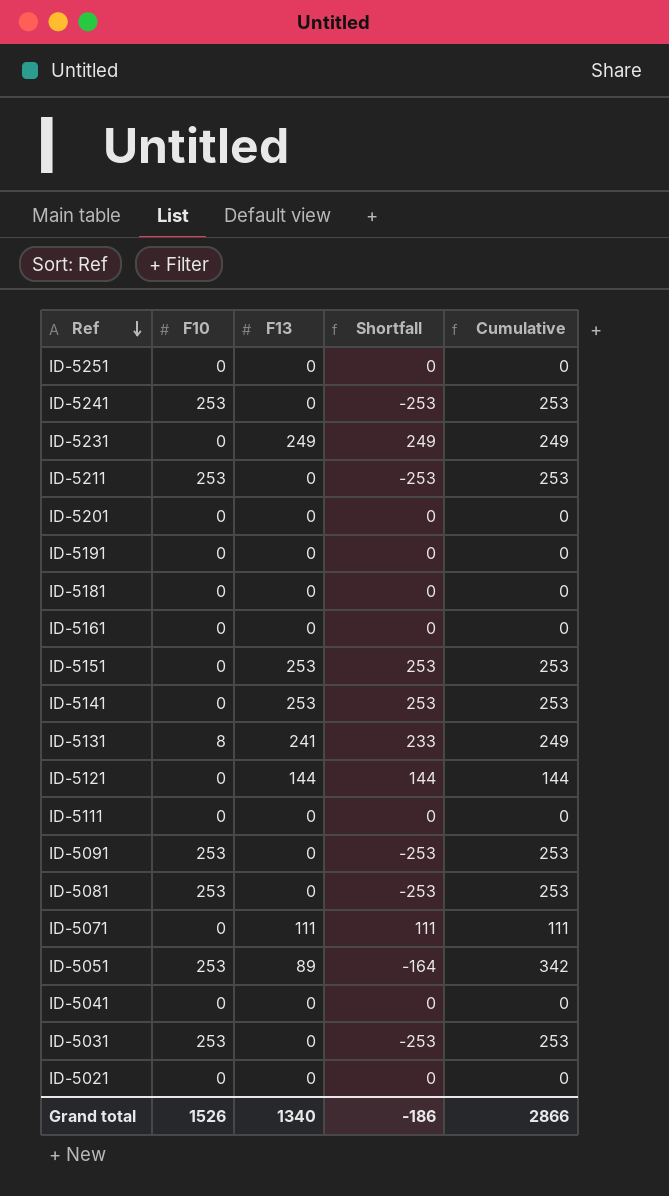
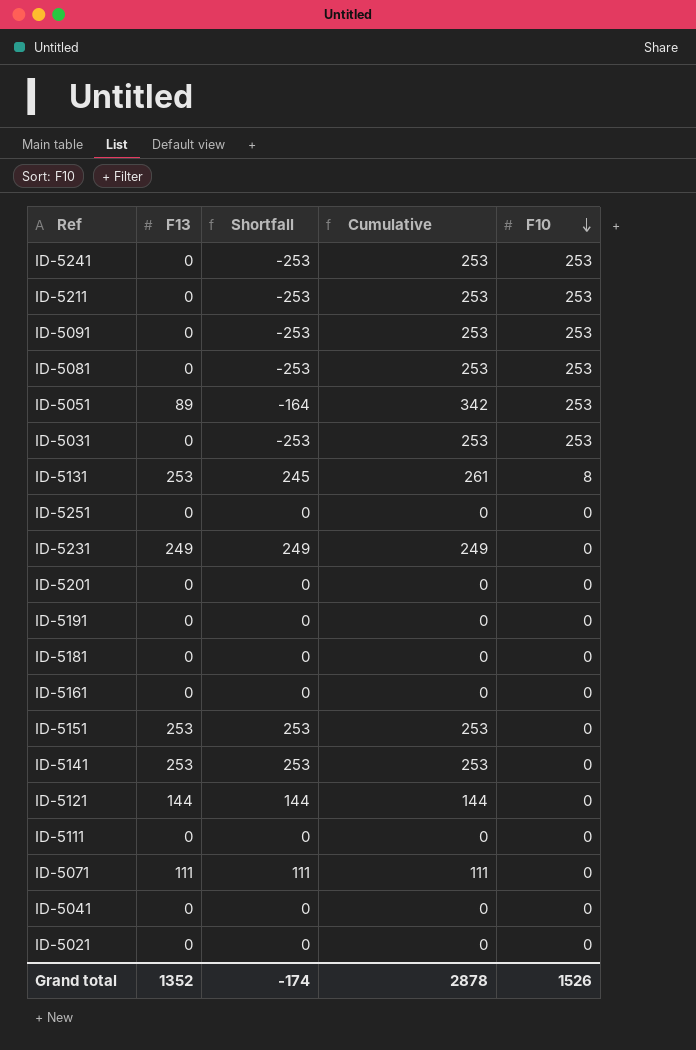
row order: Ref descending -> F10 descending
column F10 | position: 2 -> 5
ID-5131 | F13: 241 -> 253
ID-5131 | Shortfall: 233 -> 245
ID-5131 | Cumulative: 249 -> 261
Grand total | F13: 1340 -> 1352
Grand total | Shortfall: -186 -> -174
Grand total | Cumulative: 2866 -> 2878

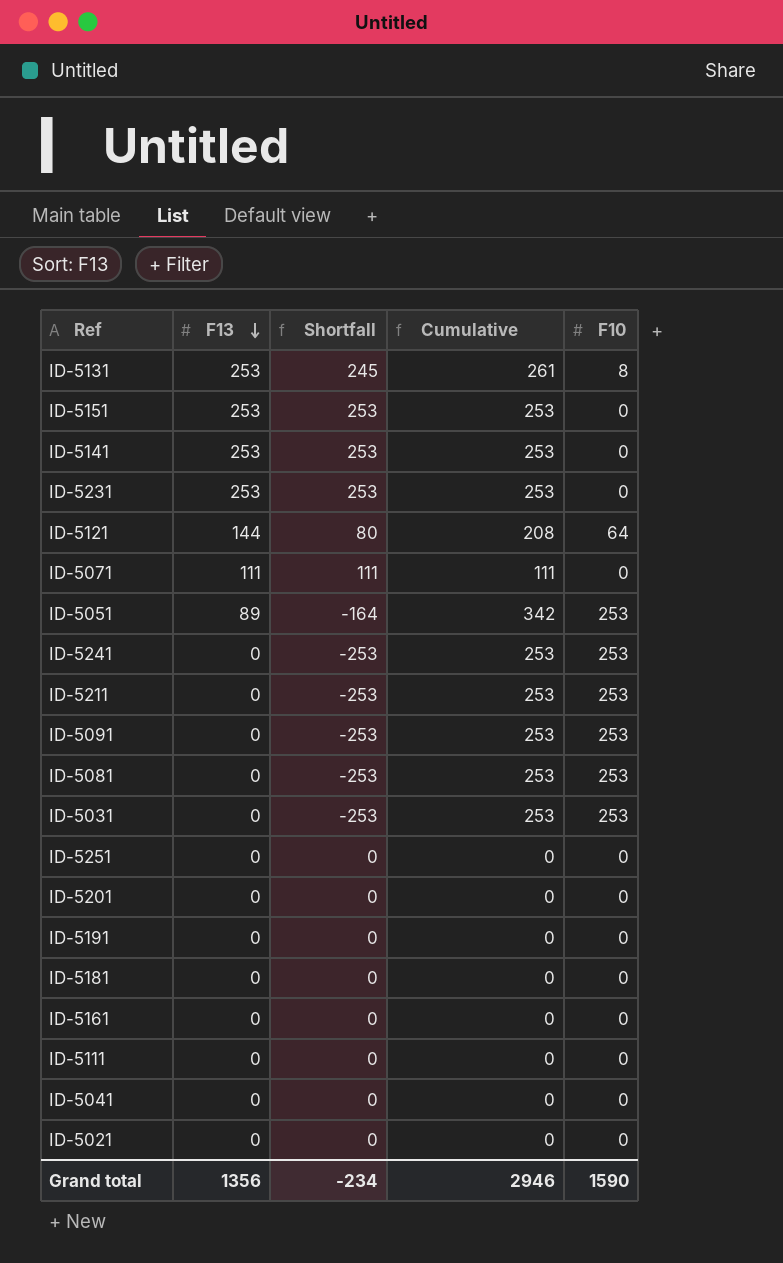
row order: F10 descending -> F13 descending
ID-5231 | F13: 249 -> 253
ID-5231 | Shortfall: 249 -> 253
ID-5231 | Cumulative: 249 -> 253
ID-5121 | Shortfall: 144 -> 80
ID-5121 | Cumulative: 144 -> 208
ID-5121 | F10: 0 -> 64
Grand total | F13: 1352 -> 1356
Grand total | Shortfall: -174 -> -234
Grand total | Cumulative: 2878 -> 2946
Grand total | F10: 1526 -> 1590

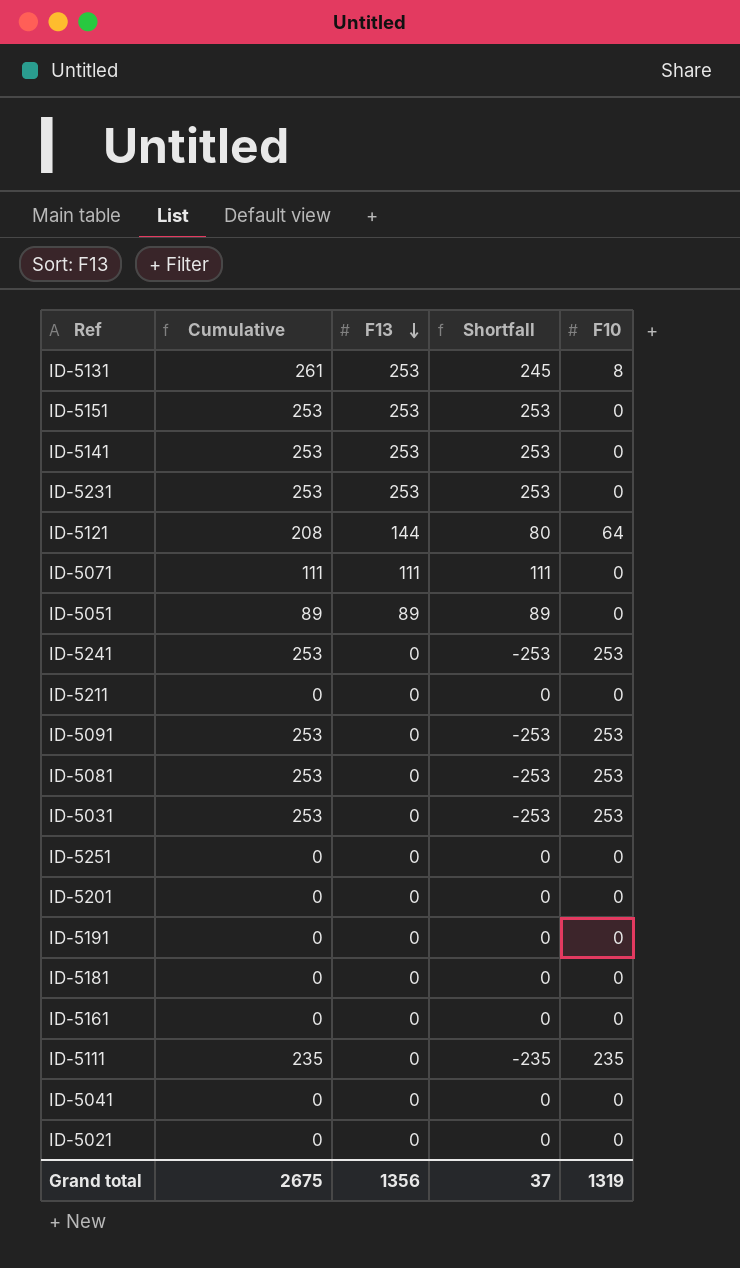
column Cumulative | position: 4 -> 2
ID-5051 | Cumulative: 342 -> 89
ID-5051 | Shortfall: -164 -> 89
ID-5051 | F10: 253 -> 0
ID-5211 | Cumulative: 253 -> 0
ID-5211 | Shortfall: -253 -> 0
ID-5211 | F10: 253 -> 0
ID-5111 | Cumulative: 0 -> 235
ID-5111 | Shortfall: 0 -> -235
ID-5111 | F10: 0 -> 235
Grand total | Cumulative: 2946 -> 2675
Grand total | Shortfall: -234 -> 37
Grand total | F10: 1590 -> 1319

